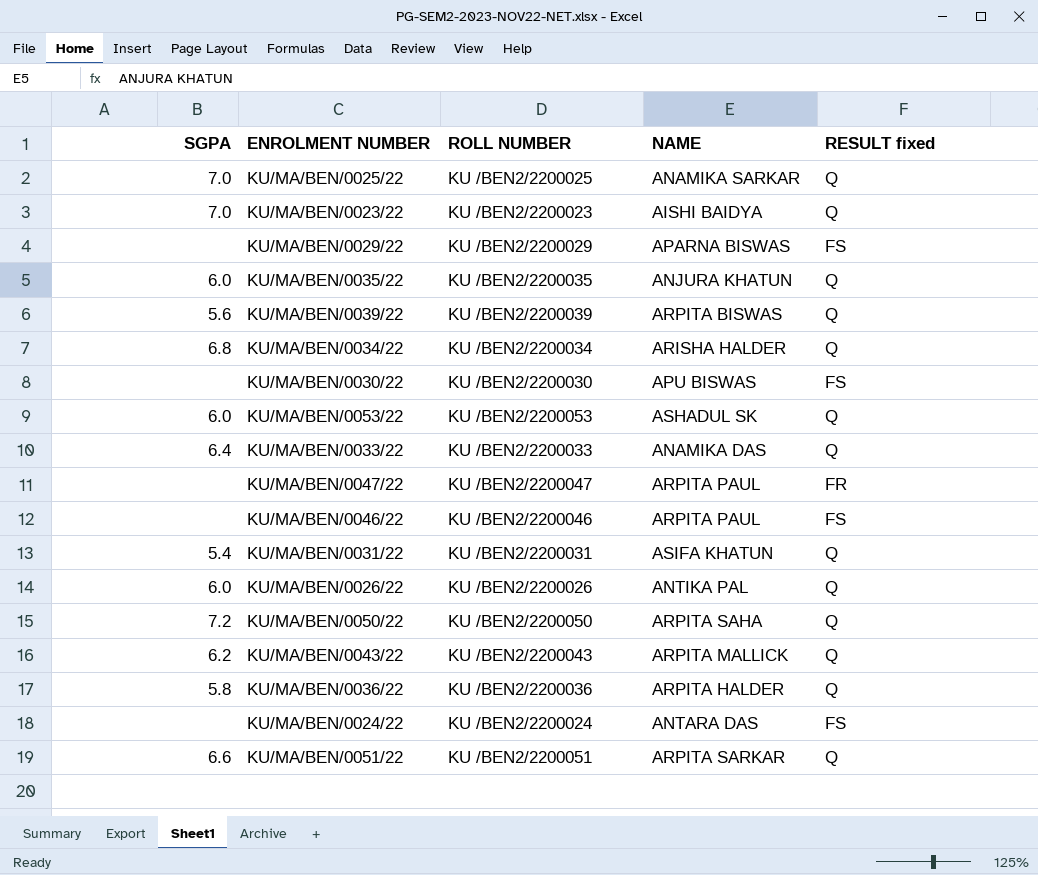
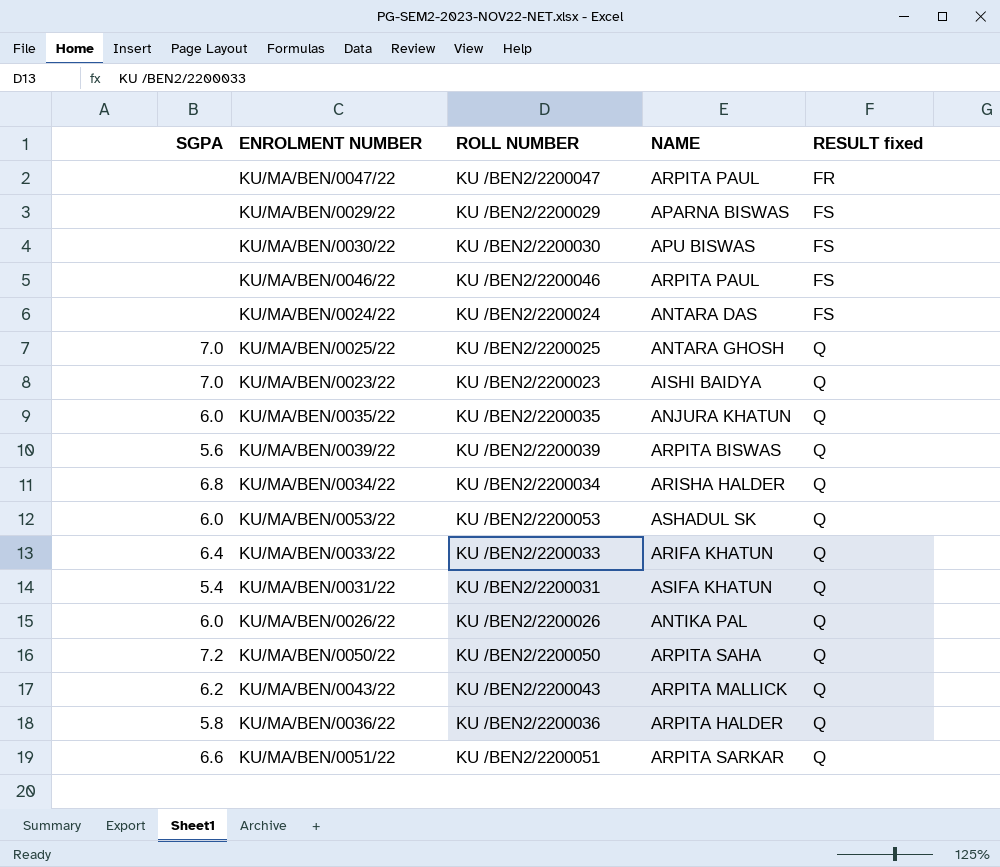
row order: none -> RESULT fixed ascending
KU/MA/BEN/0025/22 | NAME: ANAMIKA SARKAR -> ANTARA GHOSH
KU/MA/BEN/0033/22 | NAME: ANAMIKA DAS -> ARIFA KHATUN

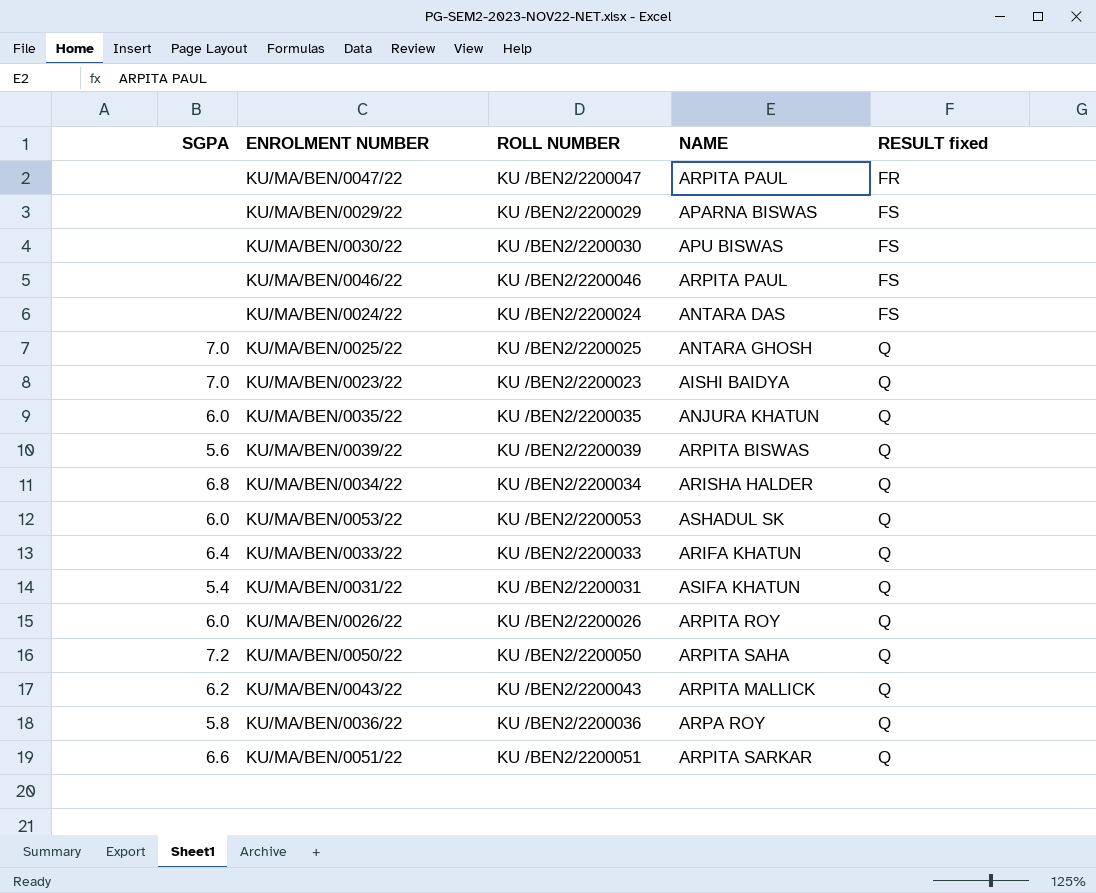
KU/MA/BEN/0026/22 | NAME: ANTIKA PAL -> ARPITA ROY
KU/MA/BEN/0036/22 | NAME: ARPITA HALDER -> ARPA ROY

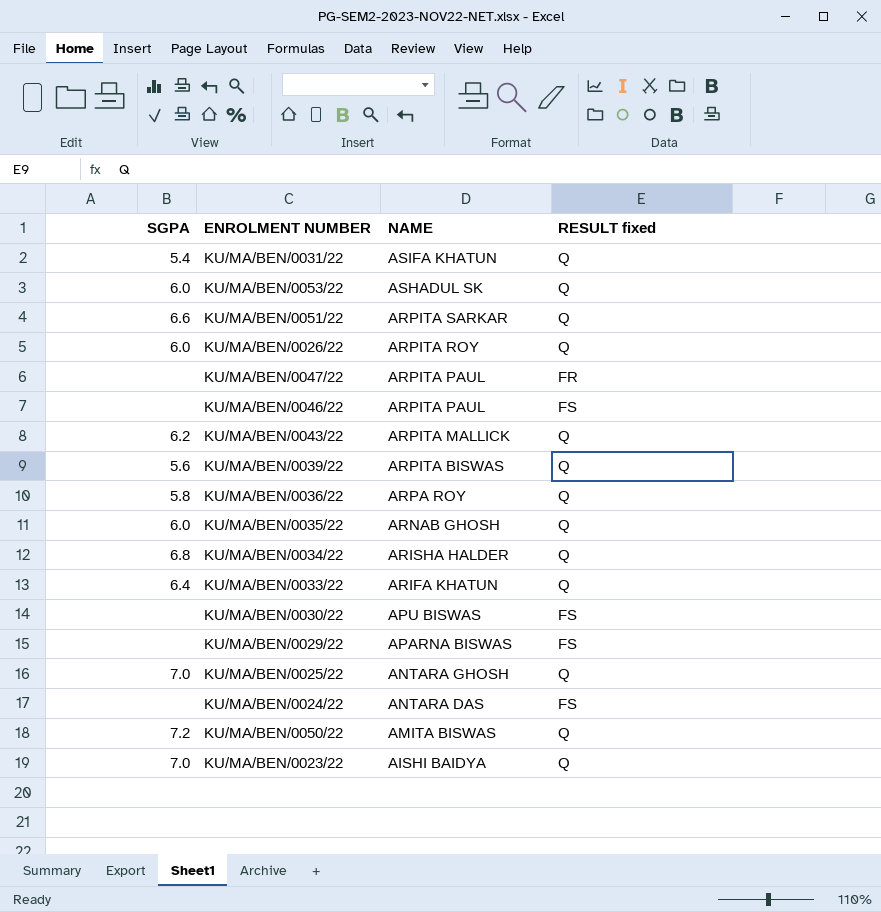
row order: RESULT fixed ascending -> NAME descending
column ROLL NUMBER | position: 3 -> none
KU/MA/BEN/0035/22 | NAME: ANJURA KHATUN -> ARNAB GHOSH
KU/MA/BEN/0050/22 | NAME: ARPITA SAHA -> AMITA BISWAS

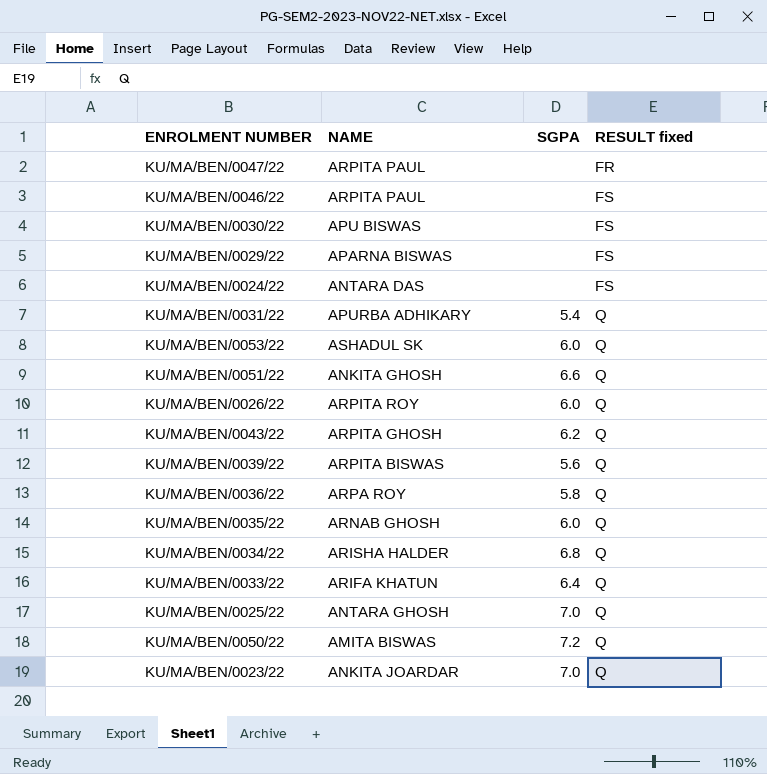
row order: NAME descending -> RESULT fixed ascending
column SGPA | position: 1 -> 3
KU/MA/BEN/0031/22 | NAME: ASIFA KHATUN -> APURBA ADHIKARY
KU/MA/BEN/0051/22 | NAME: ARPITA SARKAR -> ANKITA GHOSH
KU/MA/BEN/0043/22 | NAME: ARPITA MALLICK -> ARPITA GHOSH
KU/MA/BEN/0023/22 | NAME: AISHI BAIDYA -> ANKITA JOARDAR

